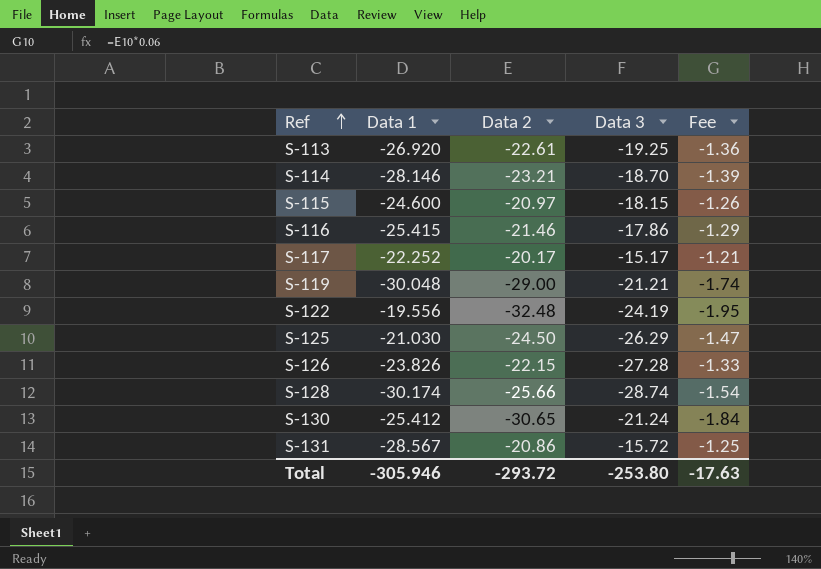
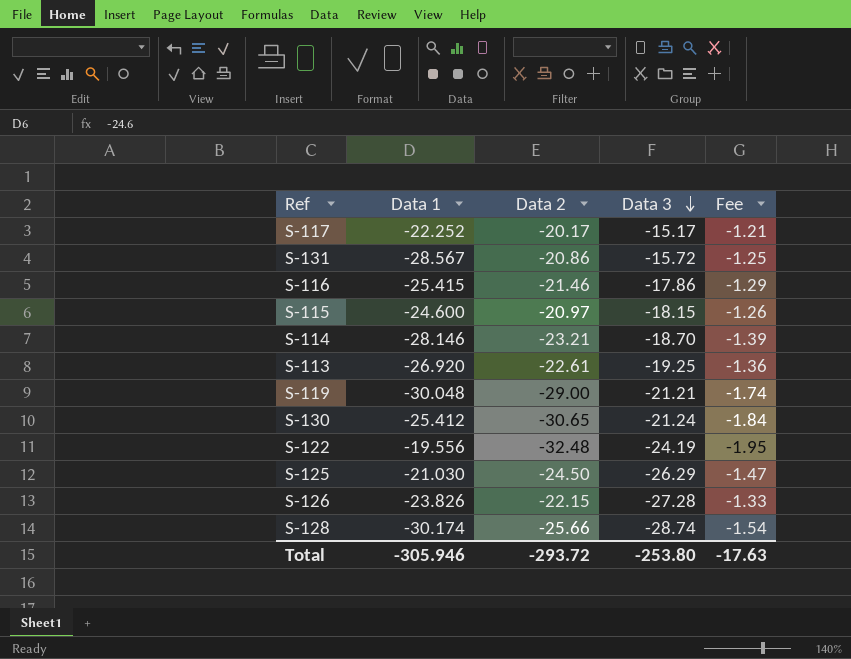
row order: Ref ascending -> Data 3 descending

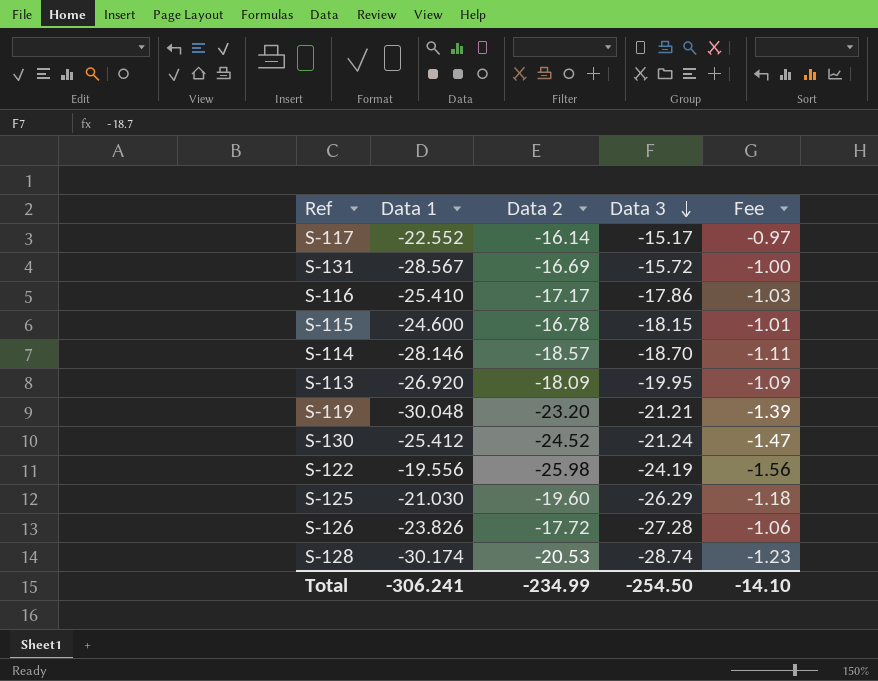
S-117 | Data 1: -22.252 -> -22.552
S-117 | Data 2: -20.17 -> -16.14
S-117 | Fee: -1.21 -> -0.97
S-131 | Data 2: -20.86 -> -16.69
S-131 | Fee: -1.25 -> -1.00
S-116 | Data 1: -25.415 -> -25.410
S-116 | Data 2: -21.46 -> -17.17
S-116 | Fee: -1.29 -> -1.03
S-115 | Data 2: -20.97 -> -16.78
S-115 | Fee: -1.26 -> -1.01
S-114 | Data 2: -23.21 -> -18.57
S-114 | Fee: -1.39 -> -1.11
S-113 | Data 2: -22.61 -> -18.09
S-113 | Data 3: -19.25 -> -19.95
S-113 | Fee: -1.36 -> -1.09
S-119 | Data 2: -29.00 -> -23.20
S-119 | Fee: -1.74 -> -1.39
S-130 | Data 2: -30.65 -> -24.52
S-130 | Fee: -1.84 -> -1.47
S-122 | Data 2: -32.48 -> -25.98
S-122 | Fee: -1.95 -> -1.56
S-125 | Data 2: -24.50 -> -19.60
S-125 | Fee: -1.47 -> -1.18
S-126 | Data 2: -22.15 -> -17.72
S-126 | Fee: -1.33 -> -1.06
S-128 | Data 2: -25.66 -> -20.53
S-128 | Fee: -1.54 -> -1.23
Total | Data 1: -305.946 -> -306.241
Total | Data 2: -293.72 -> -234.99
Total | Data 3: -253.80 -> -254.50
Total | Fee: -17.63 -> -14.10

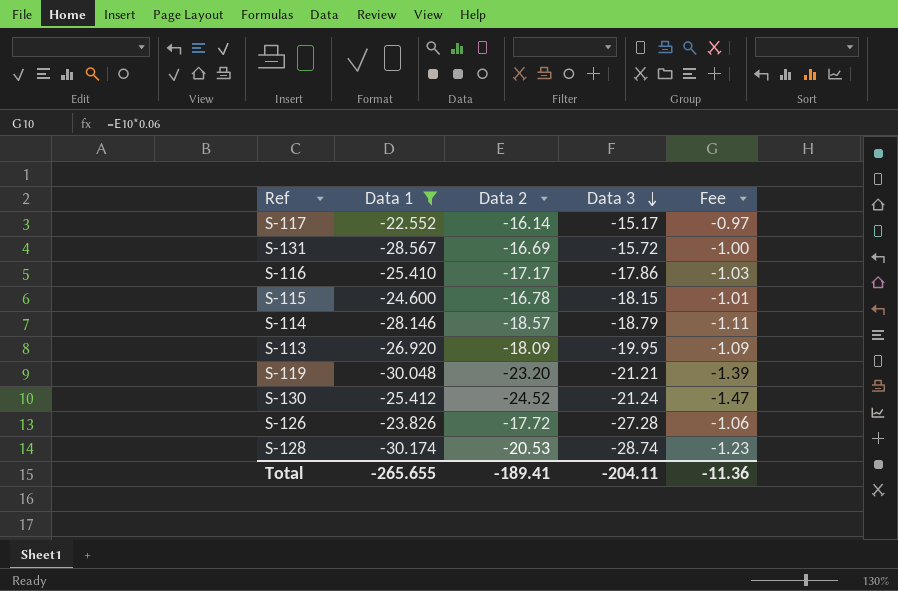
filter: none -> Data 1 <= -22.552
S-114 | Data 3: -18.70 -> -18.79
Total | Data 1: -306.241 -> -265.655
Total | Data 2: -234.99 -> -189.41
Total | Data 3: -254.50 -> -204.11
Total | Fee: -14.10 -> -11.36

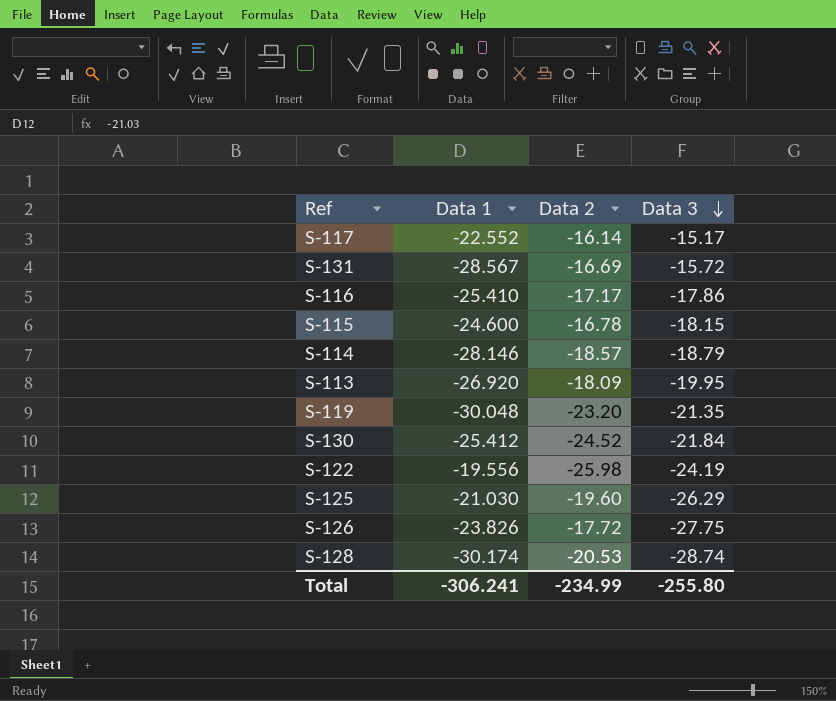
filter: Data 1 <= -22.552 -> none
column Fee | formula: [Data 2] * 0.06 -> none
S-119 | Data 3: -21.21 -> -21.35
S-130 | Data 3: -21.24 -> -21.84
S-126 | Data 3: -27.28 -> -27.75
Total | Data 1: -265.655 -> -306.241
Total | Data 2: -189.41 -> -234.99
Total | Data 3: -204.11 -> -255.80

